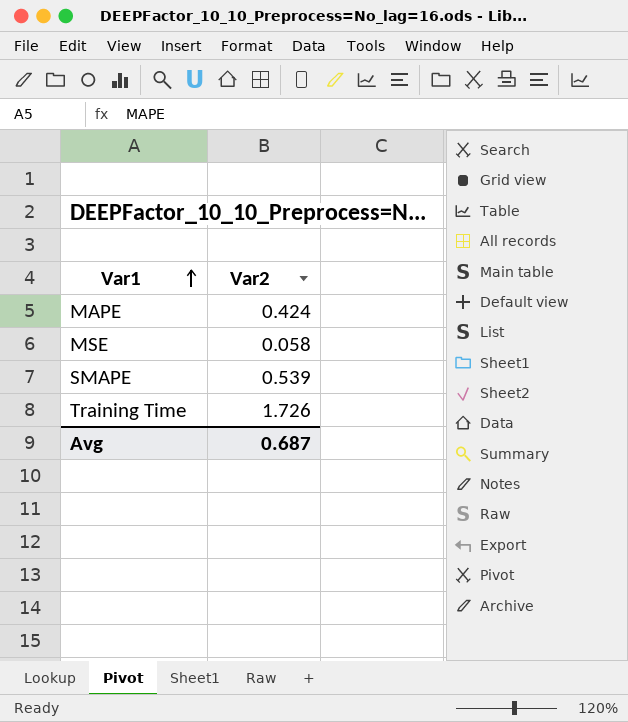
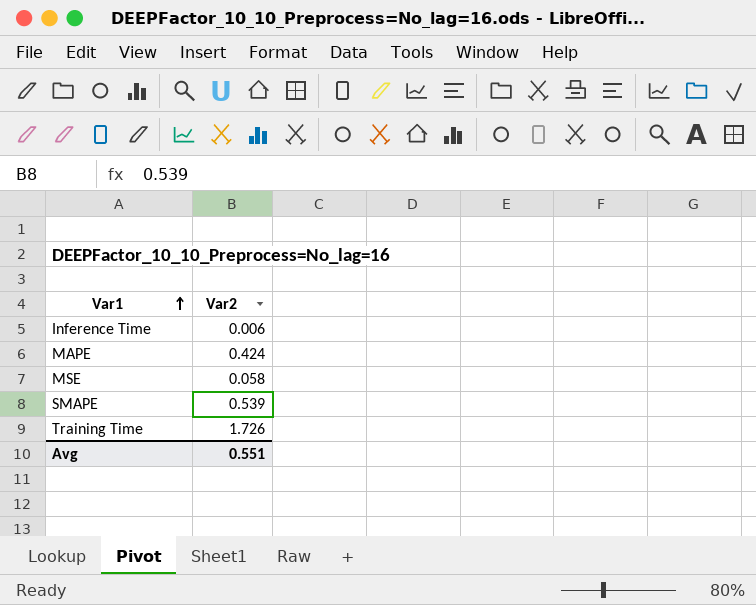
row Inference Time: none -> 0.006
Avg | Var2: 0.687 -> 0.551

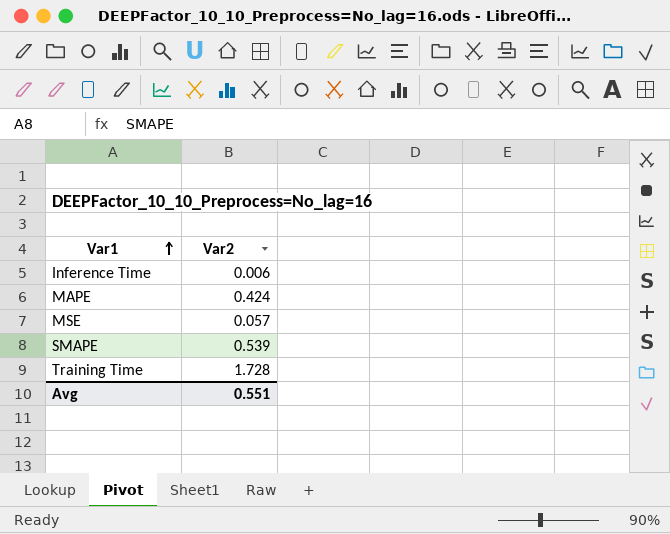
MSE | Var2: 0.058 -> 0.057
Training Time | Var2: 1.726 -> 1.728

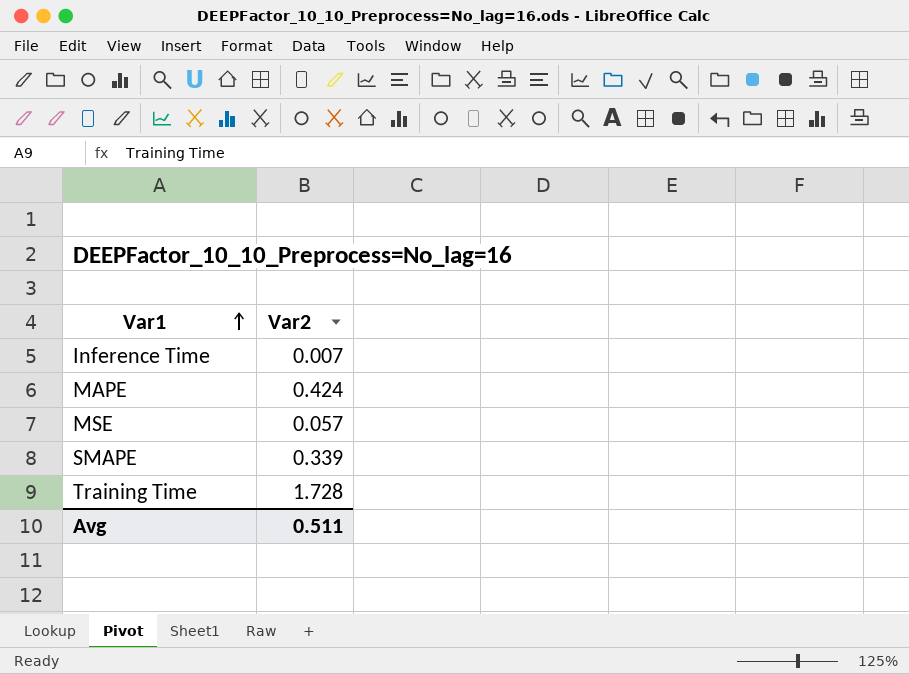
Inference Time | Var2: 0.006 -> 0.007
SMAPE | Var2: 0.539 -> 0.339
Avg | Var2: 0.551 -> 0.511

